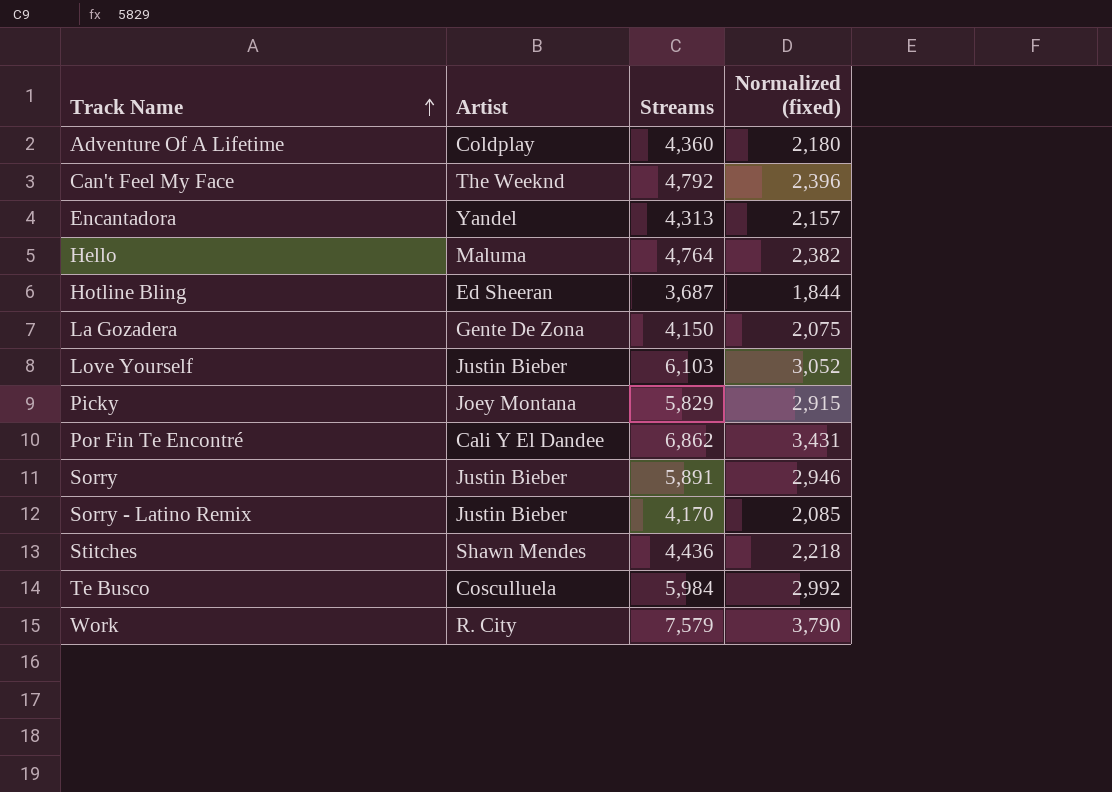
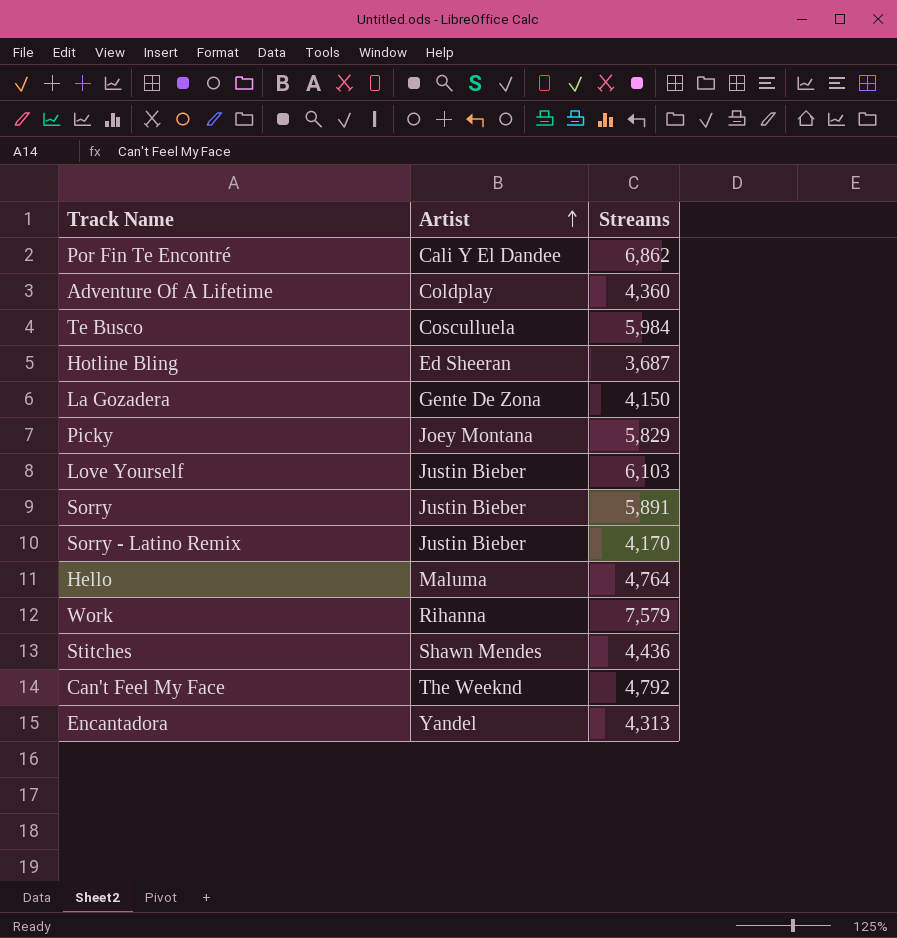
row order: Track Name ascending -> Artist ascending
column Normalized (fixed) | formula: [Streams] * 0.5 -> none
Work | Artist: R. City -> Rihanna

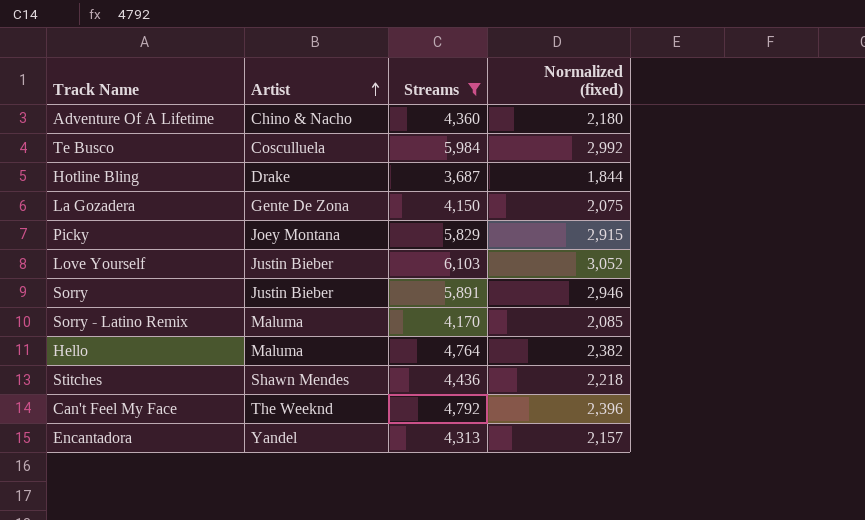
filter: none -> Streams <= 6,103
column Normalized (fixed) | formula: none -> [Streams] * 0.5
Adventure Of A Lifetime | Artist: Coldplay -> Chino & Nacho
Hotline Bling | Artist: Ed Sheeran -> Drake
Sorry - Latino Remix | Artist: Justin Bieber -> Maluma

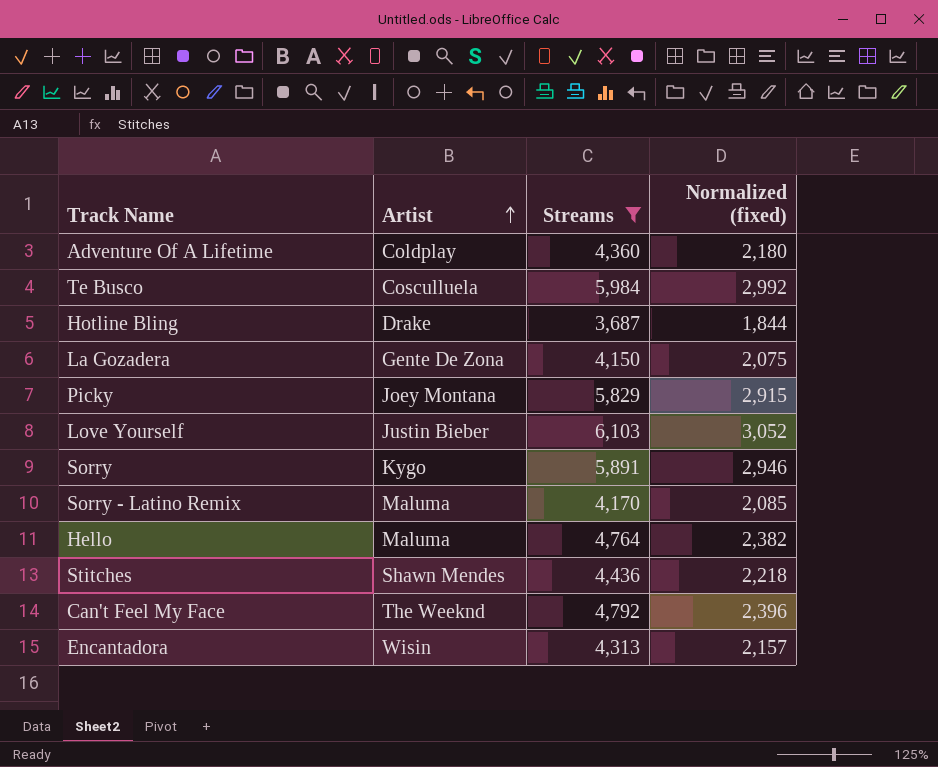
Adventure Of A Lifetime | Artist: Chino & Nacho -> Coldplay
Sorry | Artist: Justin Bieber -> Kygo
Encantadora | Artist: Yandel -> Wisin

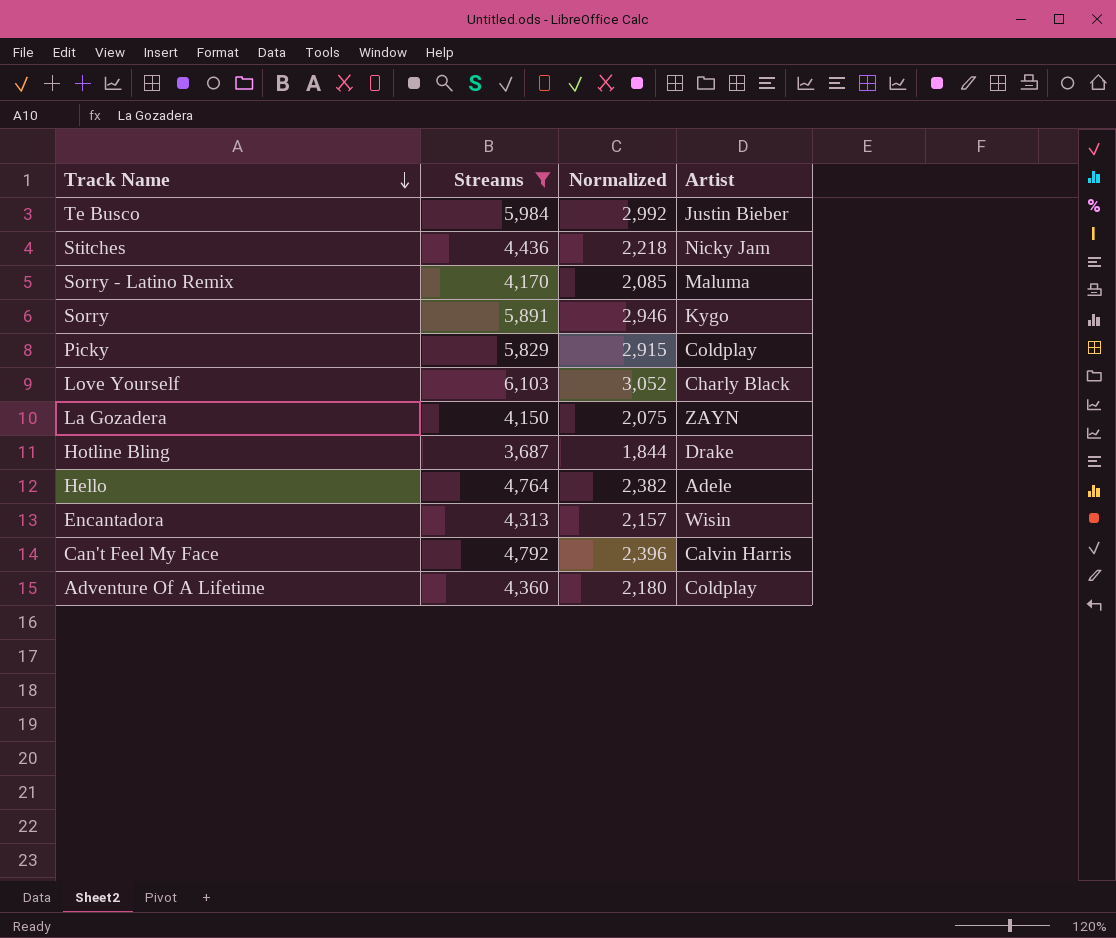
row order: Artist ascending -> Track Name descending
column name: Normalized (fixed) -> Normalized
column Artist | position: 2 -> 4
Te Busco | Artist: Cosculluela -> Justin Bieber
Stitches | Artist: Shawn Mendes -> Nicky Jam
Picky | Artist: Joey Montana -> Coldplay
Love Yourself | Artist: Justin Bieber -> Charly Black
La Gozadera | Artist: Gente De Zona -> ZAYN
Hello | Artist: Maluma -> Adele
Can't Feel My Face | Artist: The Weeknd -> Calvin Harris

